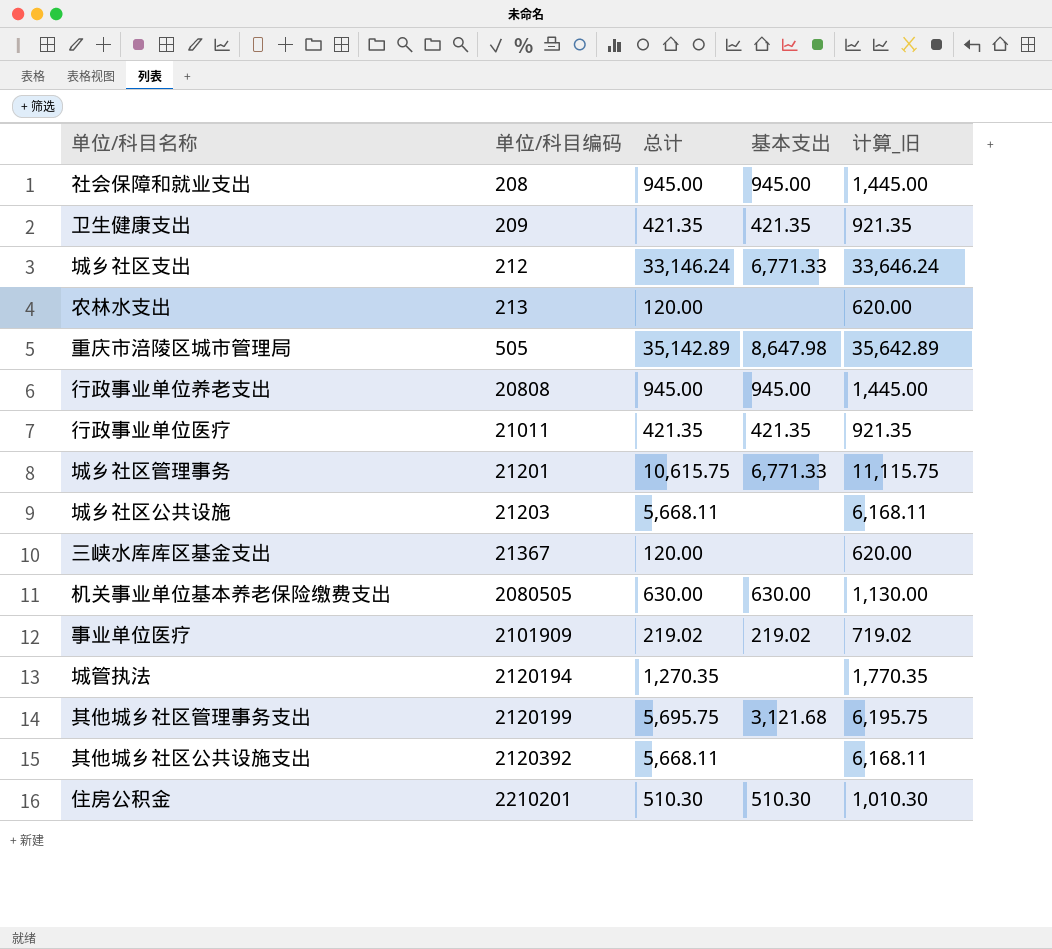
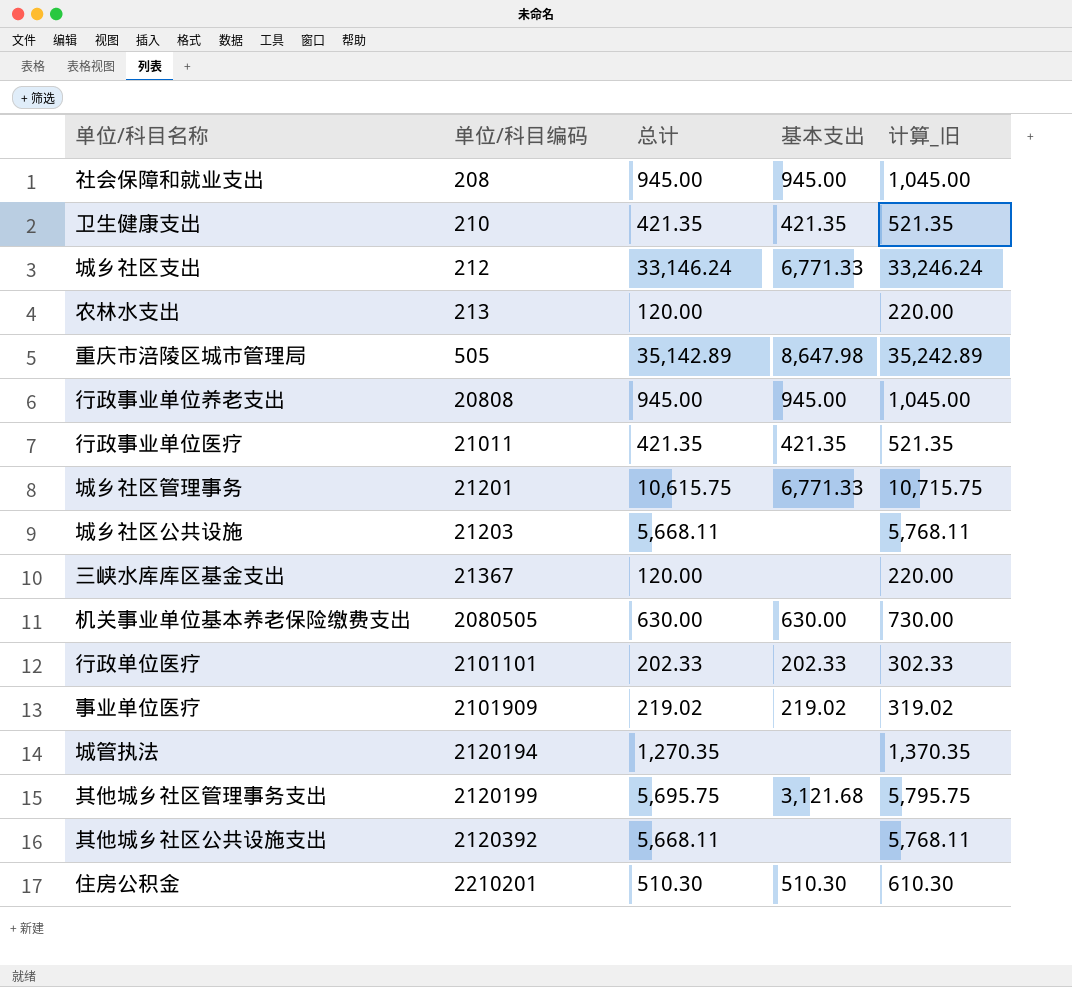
column 计算_旧 | formula: [总计] + 500 -> [总计] + 100
卫生健康支出 | 单位/科目编码: 209 -> 210
row 行政单位医疗: none -> 2101101 | 202.33 | 202.33 | 302.33

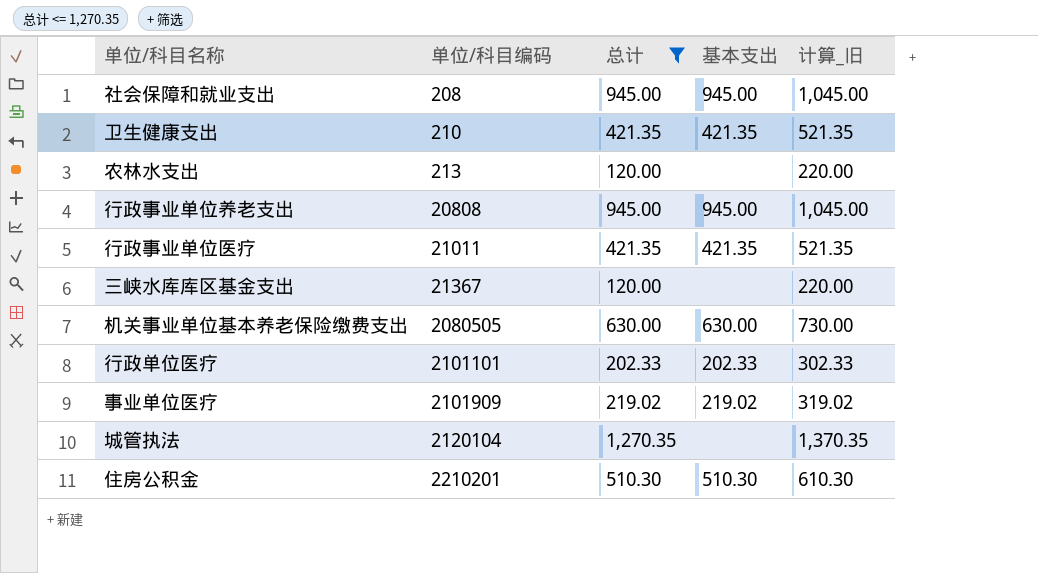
filter: none -> 总计 <= 1,270.35
城管执法 | 单位/科目编码: 2120194 -> 2120104

